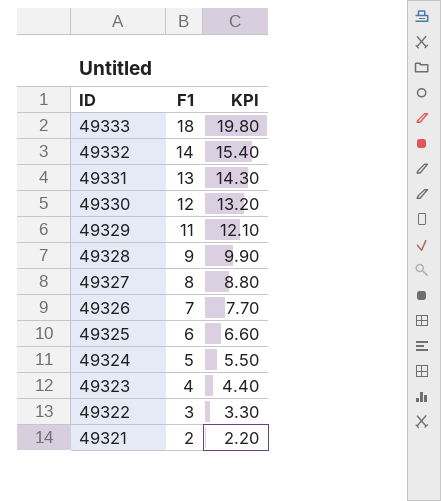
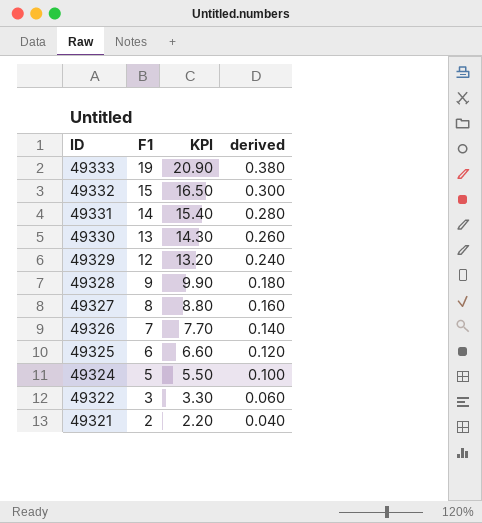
column derived | formula: none -> [F1] * 0.02
row 49323: 4 | 4.40 -> none
49333 | F1: 18 -> 19
49333 | KPI: 19.80 -> 20.90
49332 | F1: 14 -> 15
49332 | KPI: 15.40 -> 16.50
49331 | F1: 13 -> 14
49331 | KPI: 14.30 -> 15.40
49330 | F1: 12 -> 13
49330 | KPI: 13.20 -> 14.30
49329 | F1: 11 -> 12
49329 | KPI: 12.10 -> 13.20

